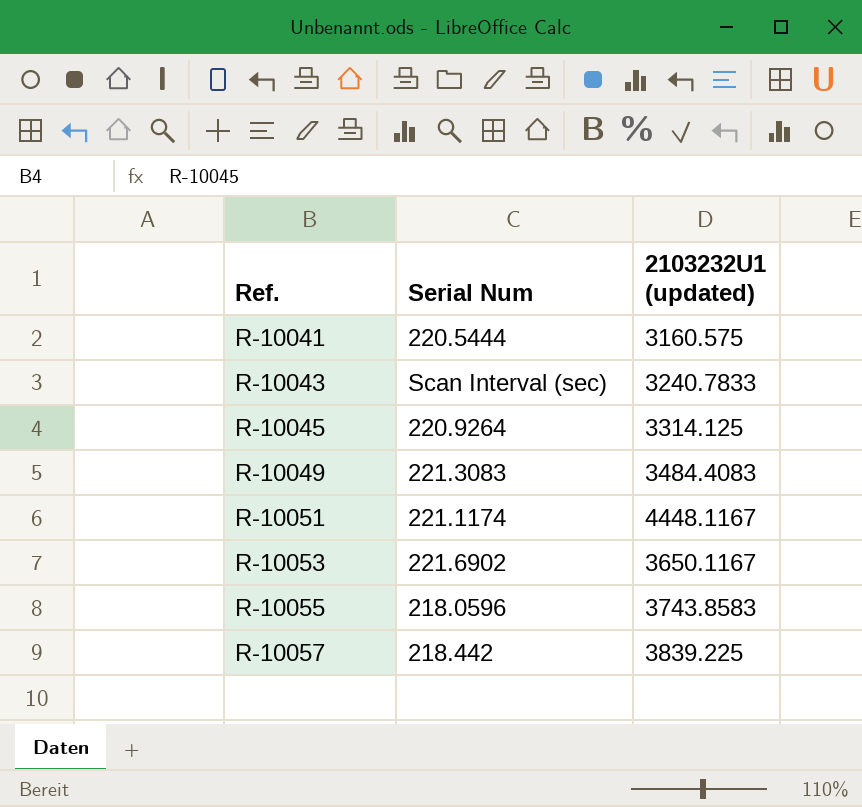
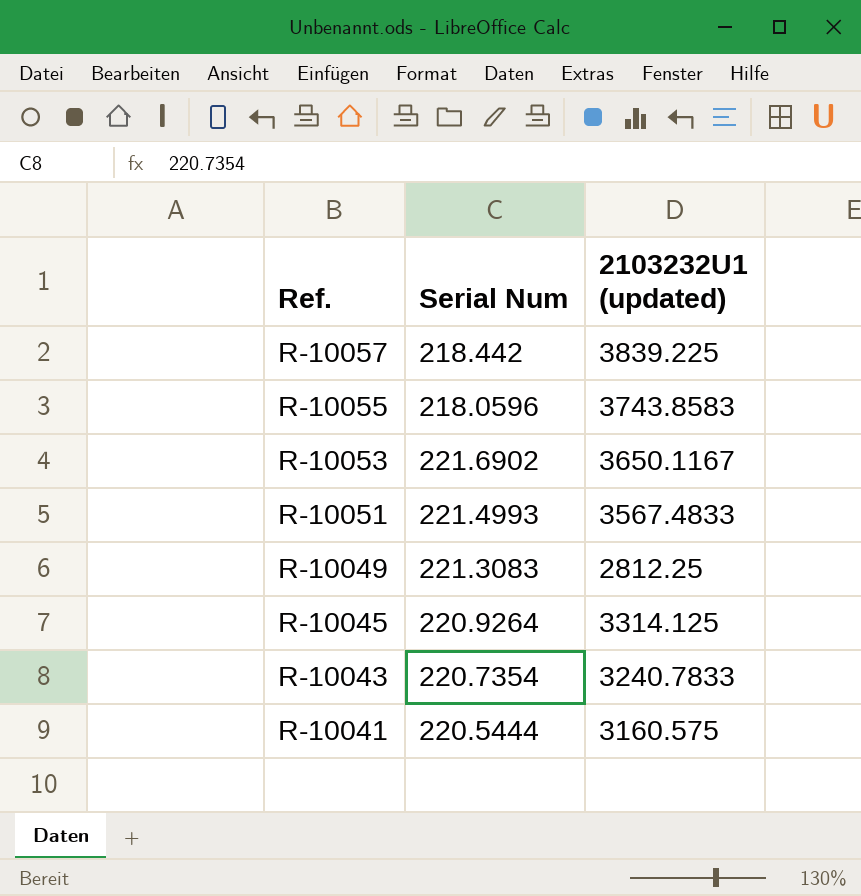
row order: Ref. ascending -> Ref. descending
R-10051 | Serial Num: 221.1174 -> 221.4993
R-10051 | 2103232U1 (updated): 4448.1167 -> 3567.4833
R-10049 | 2103232U1 (updated): 3484.4083 -> 2812.25
R-10043 | Serial Num: Scan Interval (sec) -> 220.7354

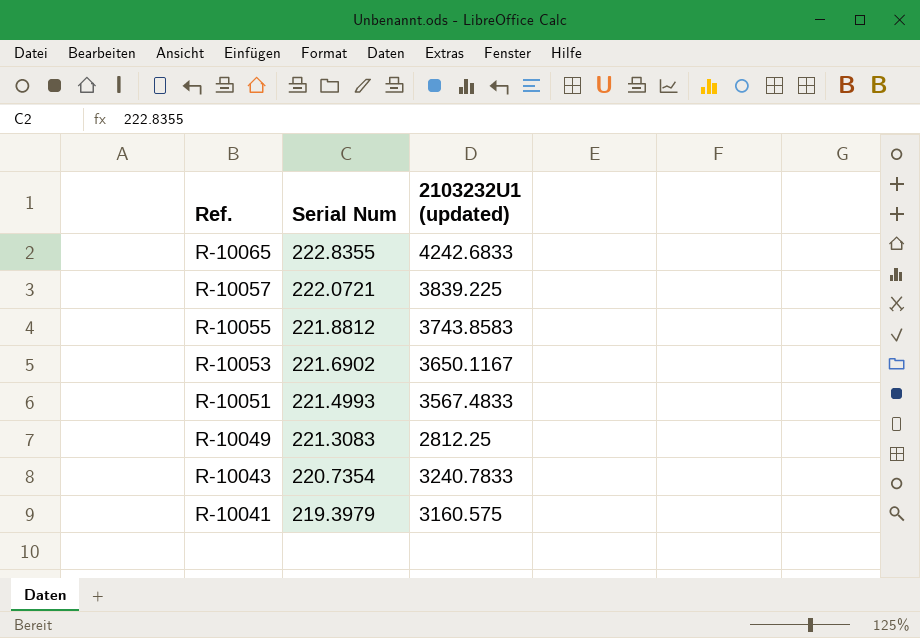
row R-10045: 220.9264 | 3314.125 -> none
row R-10065: none -> 222.8355 | 4242.6833
R-10057 | Serial Num: 218.442 -> 222.0721
R-10055 | Serial Num: 218.0596 -> 221.8812
R-10041 | Serial Num: 220.5444 -> 219.3979

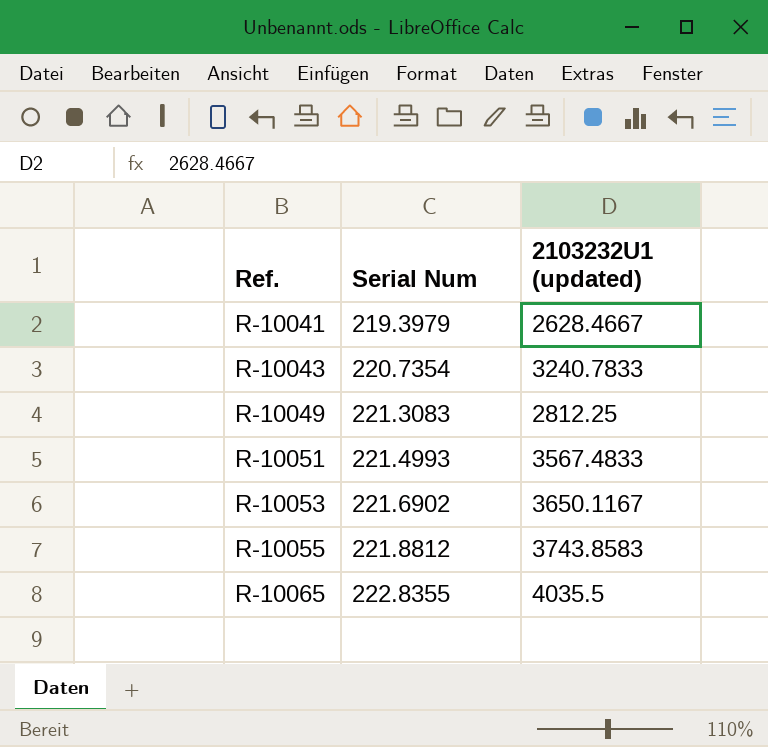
row order: Ref. descending -> Ref. ascending
row R-10057: 222.0721 | 3839.225 -> none
R-10041 | 2103232U1 (updated): 3160.575 -> 2628.4667
R-10065 | 2103232U1 (updated): 4242.6833 -> 4035.5

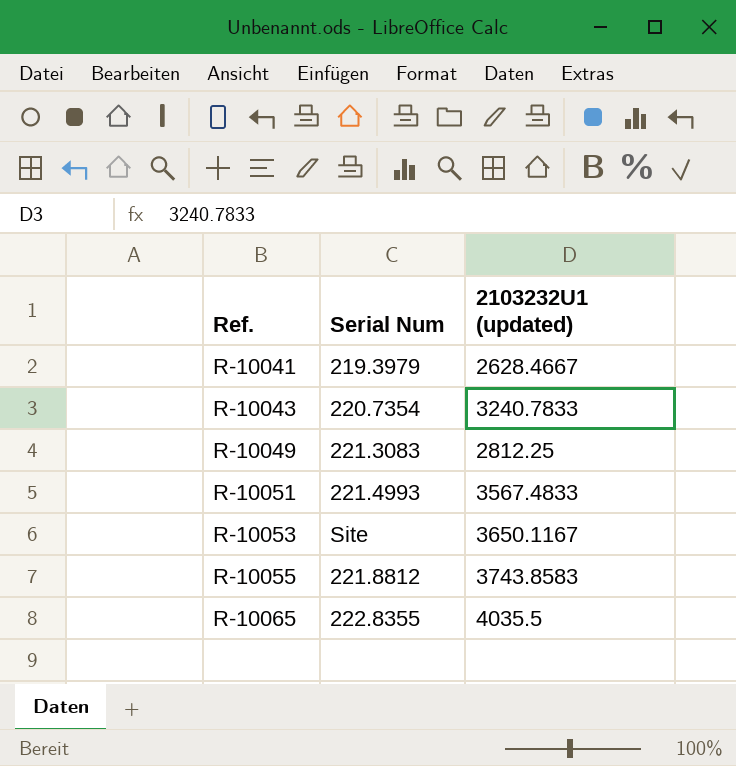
R-10053 | Serial Num: 221.6902 -> Site

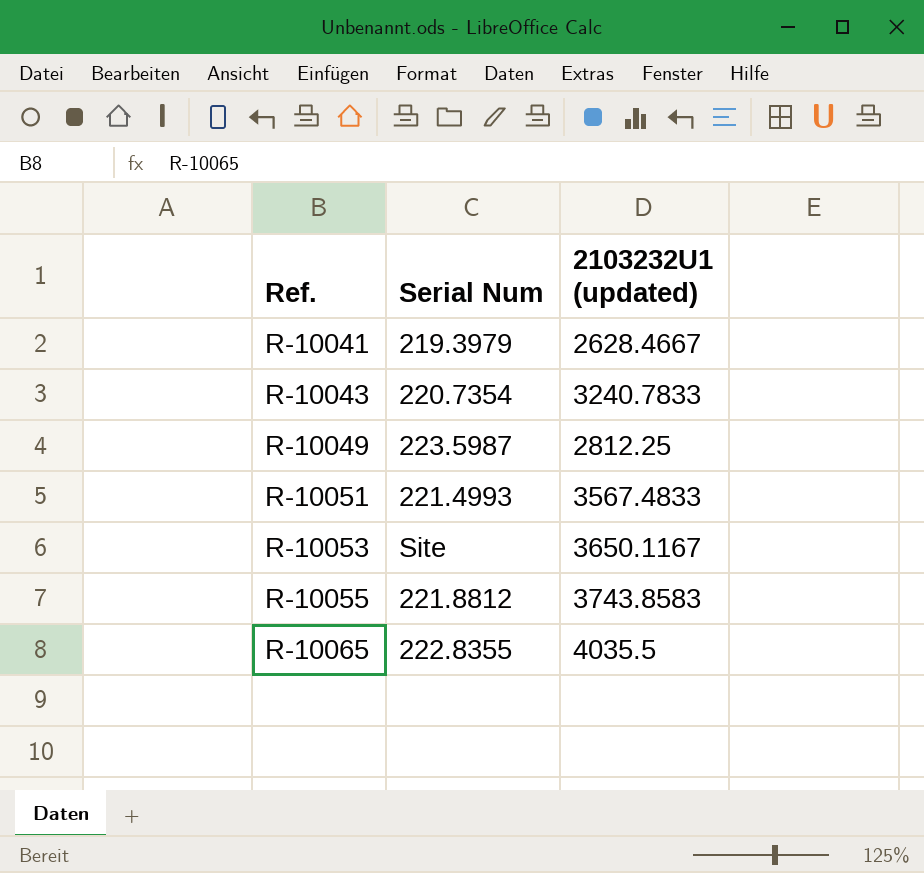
R-10049 | Serial Num: 221.3083 -> 223.5987

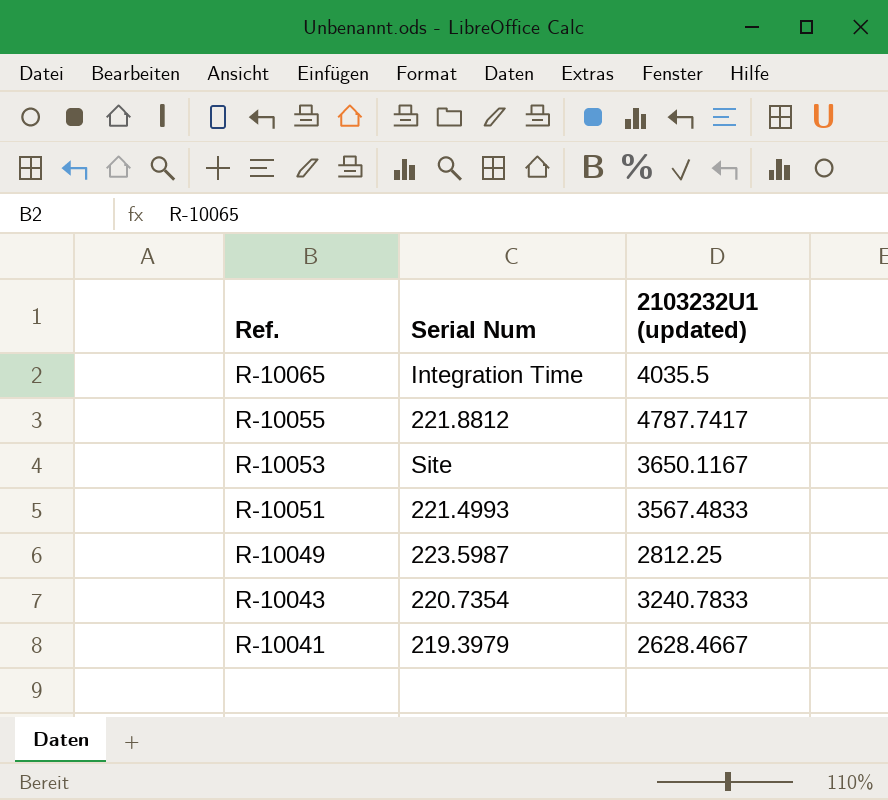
row order: Ref. ascending -> Ref. descending
R-10065 | Serial Num: 222.8355 -> Integration Time
R-10055 | 2103232U1 (updated): 3743.8583 -> 4787.7417

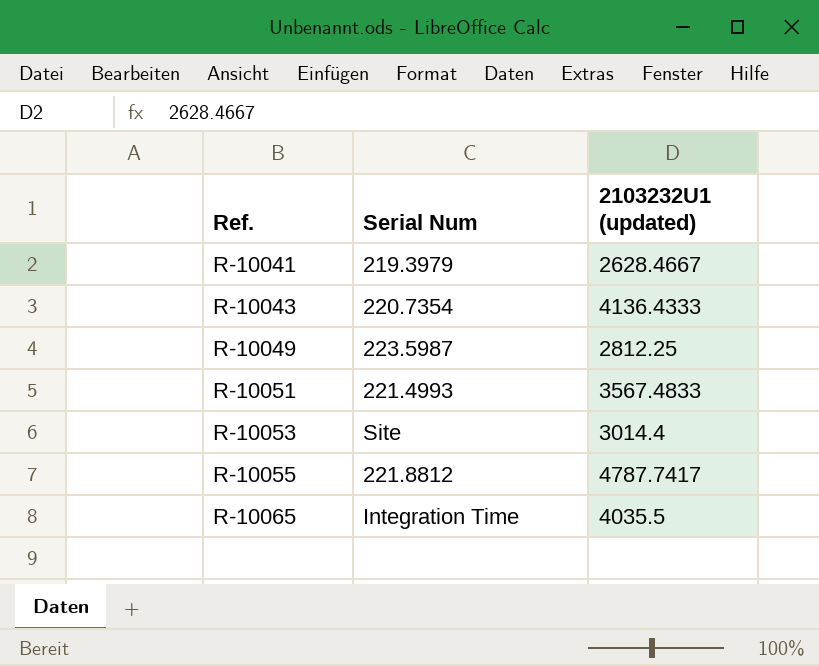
row order: Ref. descending -> Ref. ascending
R-10043 | 2103232U1 (updated): 3240.7833 -> 4136.4333
R-10053 | 2103232U1 (updated): 3650.1167 -> 3014.4

